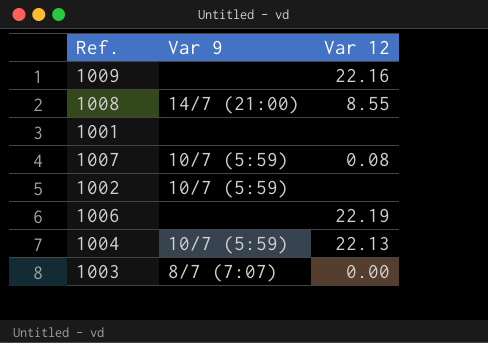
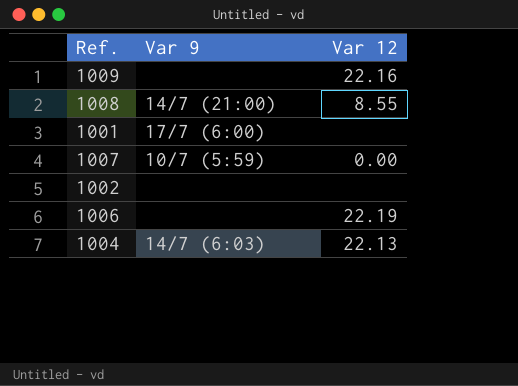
row 1003: 8/7 (7:07) | 0.00 -> none
1001 | Var 9: none -> 17/7 (6:00)
1007 | Var 12: 0.08 -> 0.00
1002 | Var 9: 10/7 (5:59) -> none
1004 | Var 9: 10/7 (5:59) -> 14/7 (6:03)

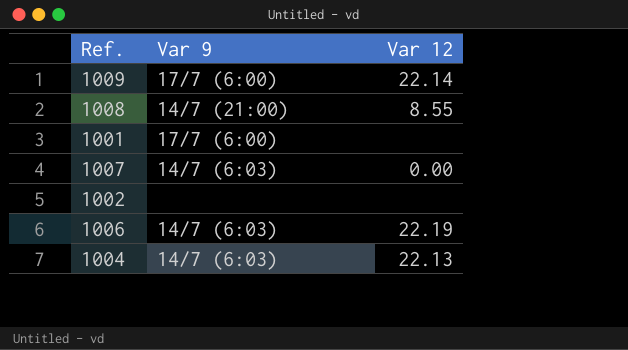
1009 | Var 9: none -> 17/7 (6:00)
1009 | Var 12: 22.16 -> 22.14
1007 | Var 9: 10/7 (5:59) -> 14/7 (6:03)
1006 | Var 9: none -> 14/7 (6:03)

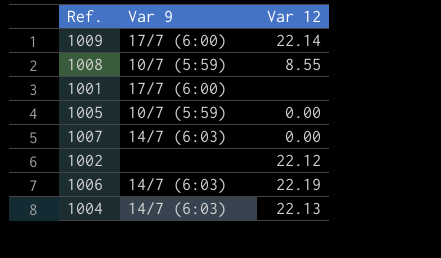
1008 | Var 9: 14/7 (21:00) -> 10/7 (5:59)
row 1005: none -> 10/7 (5:59) | 0.00
1002 | Var 12: none -> 22.12

